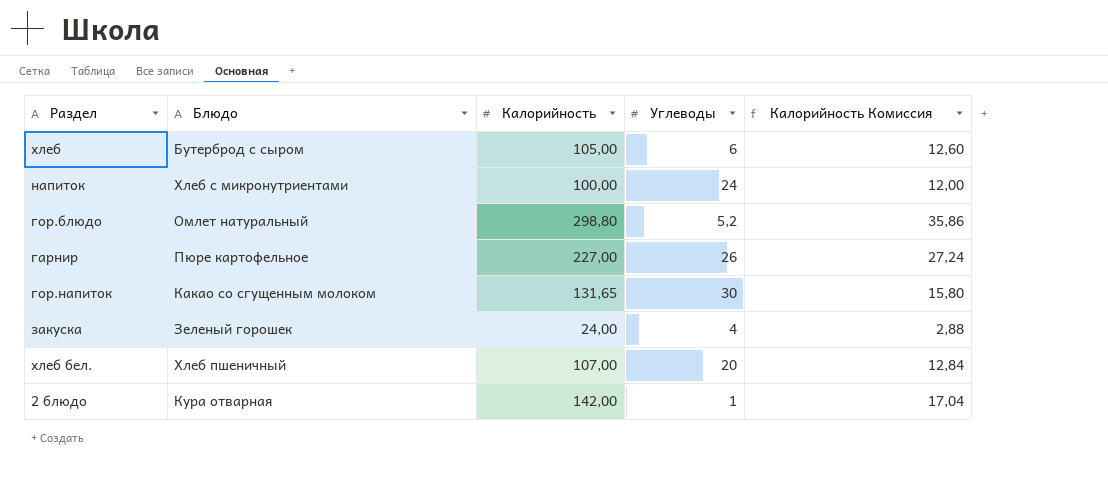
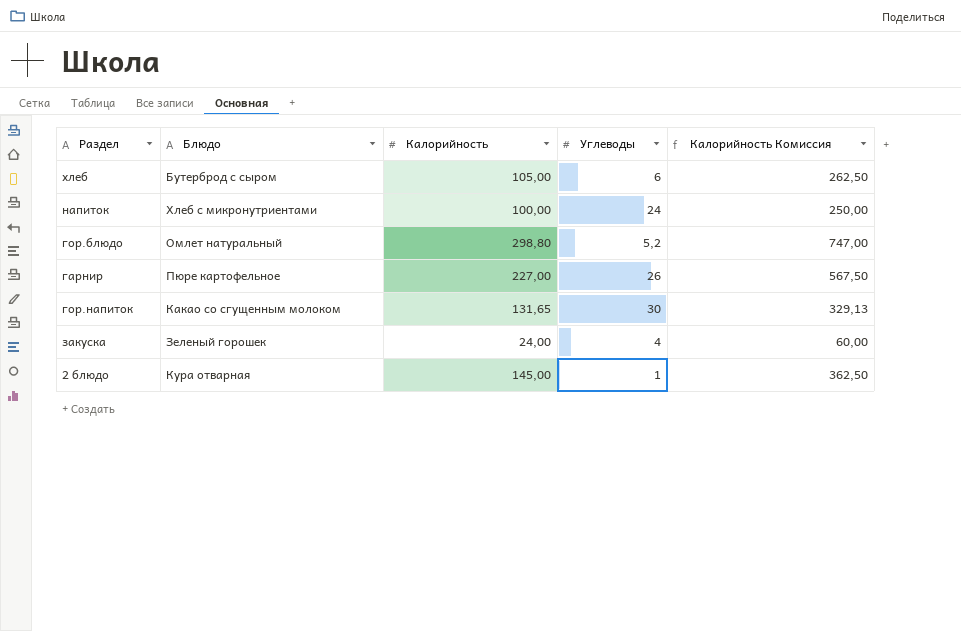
column Калорийность Комиссия | formula: [Калорийность] * 0,12 -> [Калорийность] * 2,5
row хлеб бел.: Хлеб пшеничный | 107,00 | 20 | 12,84 -> none
2 блюдо | Калорийность: 142,00 -> 145,00

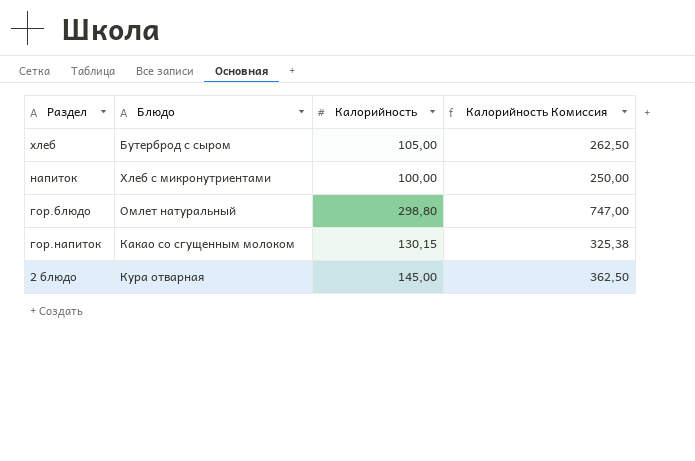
column Углеводы | position: 4 -> none
row гарнир: Пюре картофельное | 227,00 | 26 | 567,50 -> none
row закуска: Зеленый горошек | 24,00 | 4 | 60,00 -> none
гор.напиток | Калорийность: 131,65 -> 130,15
гор.напиток | Калорийность Комиссия: 329,13 -> 325,38

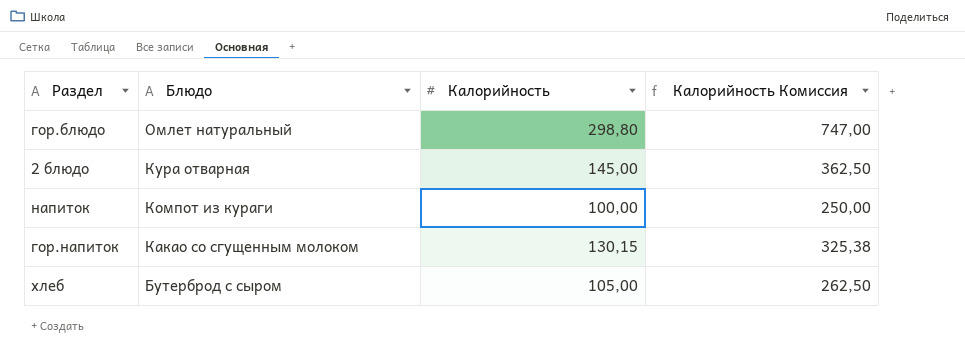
row order: none -> Блюдо descending
напиток | Блюдо: Хлеб с микронутриентами -> Компот из кураги

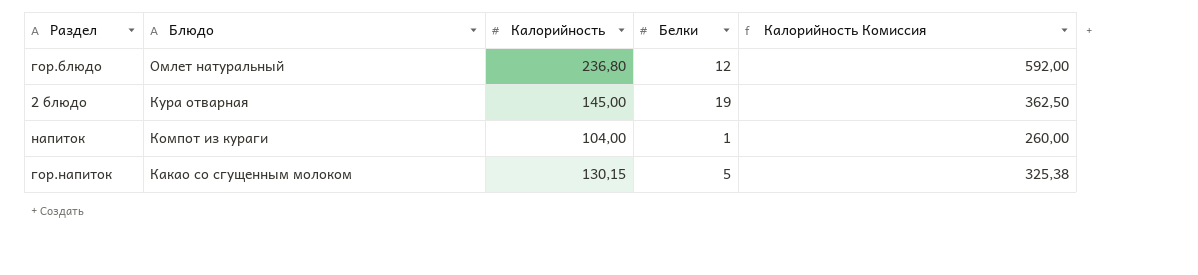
column Белки | position: none -> 4
row хлеб: Бутерброд с сыром | 105,00 | 262,50 -> none
гор.блюдо | Калорийность: 298,80 -> 236,80
гор.блюдо | Калорийность Комиссия: 747,00 -> 592,00
напиток | Калорийность: 100,00 -> 104,00
напиток | Калорийность Комиссия: 250,00 -> 260,00

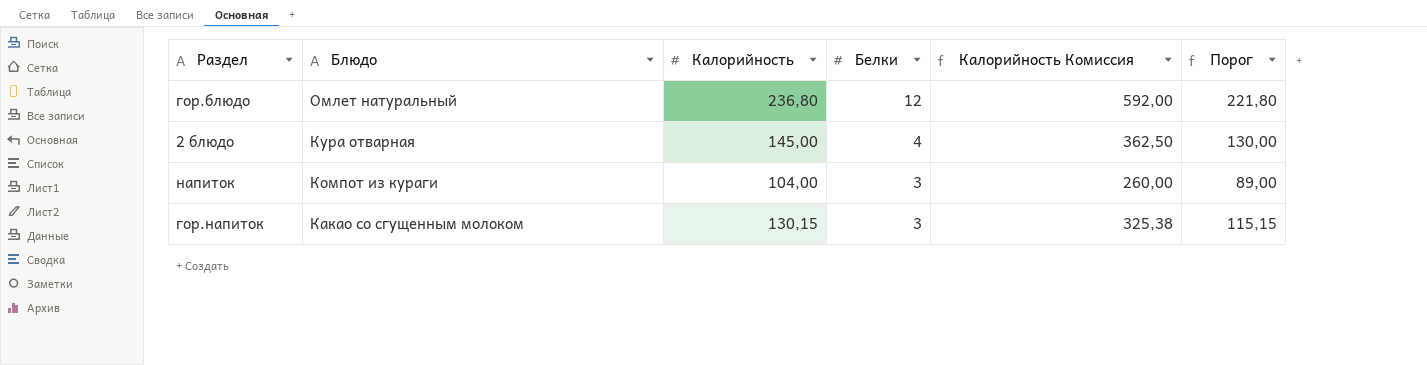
column Порог | formula: none -> [Калорийность] - 15
2 блюдо | Белки: 19 -> 4
напиток | Белки: 1 -> 3
гор.напиток | Белки: 5 -> 3

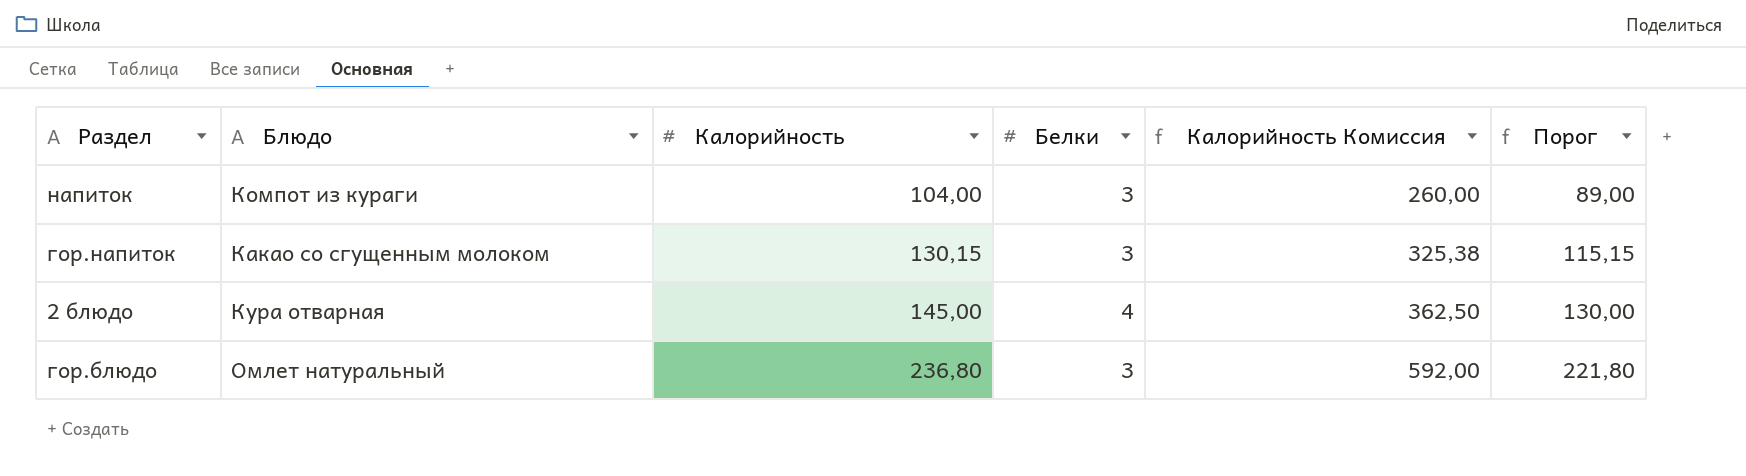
row order: Блюдо descending -> Калорийность ascending
гор.блюдо | Белки: 12 -> 3

